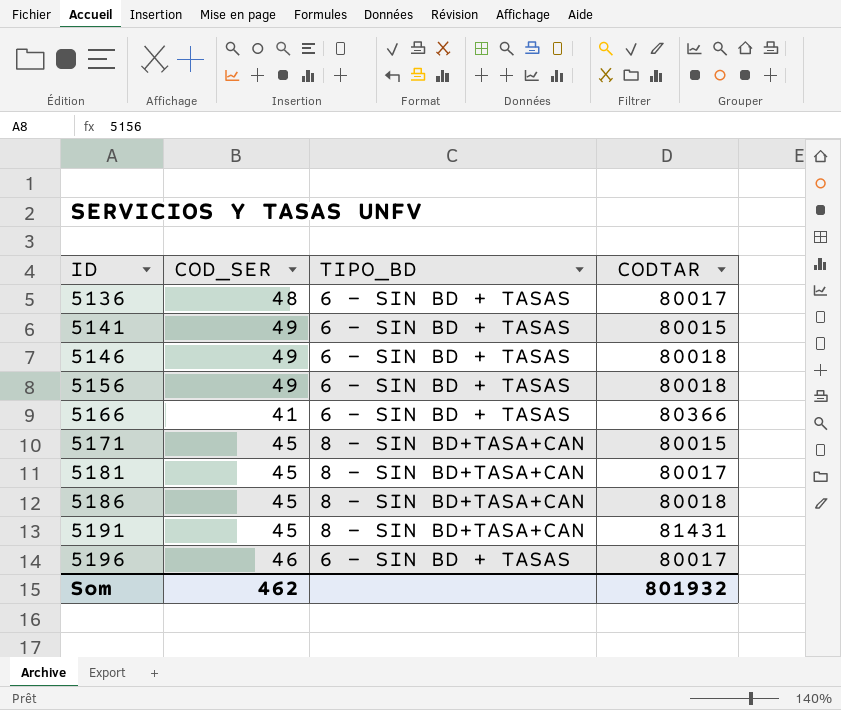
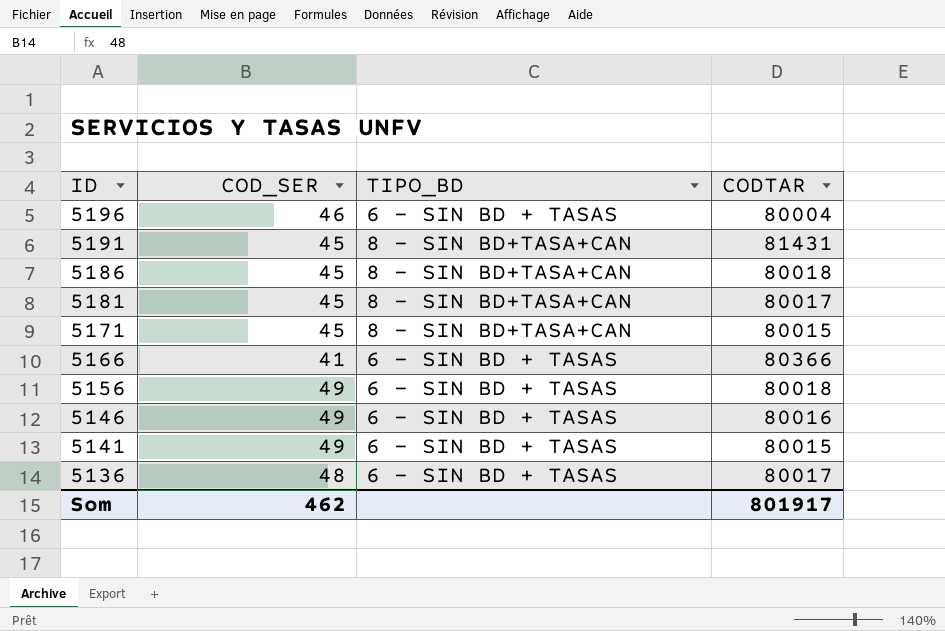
row order: ID ascending -> ID descending
5196 | CODTAR: 80017 -> 80004
5146 | CODTAR: 80018 -> 80016
Som | CODTAR: 801932 -> 801917

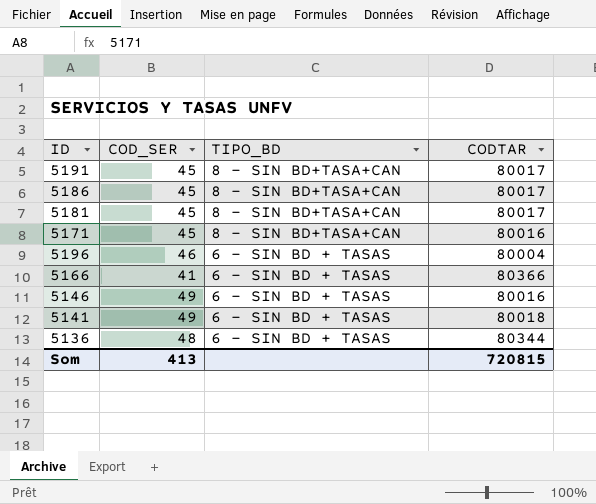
row order: ID descending -> TIPO_BD descending
row 5156: 49 | 6 - SIN BD + TASAS | 80018 -> none
5191 | CODTAR: 81431 -> 80017
5186 | CODTAR: 80018 -> 80017
5171 | CODTAR: 80015 -> 80016
5141 | CODTAR: 80015 -> 80018
5136 | CODTAR: 80017 -> 80344
Som | COD_SER: 462 -> 413
Som | CODTAR: 801917 -> 720815

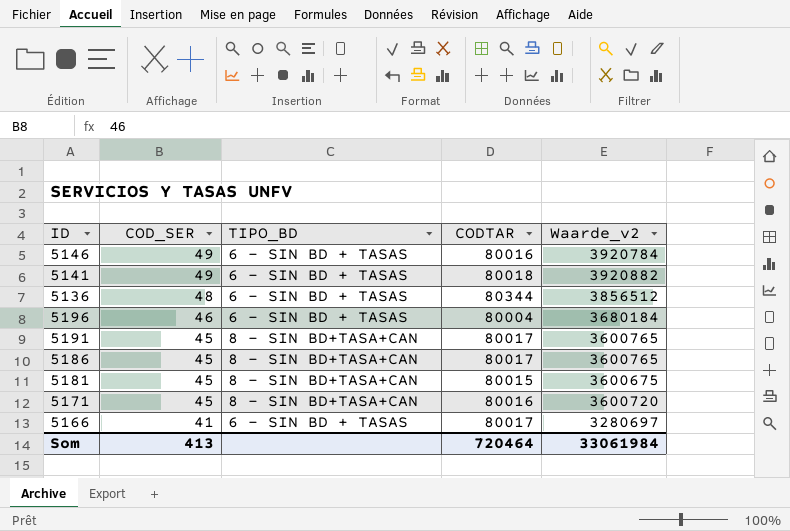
row order: TIPO_BD descending -> COD_SER descending
column Waarde_v2 | formula: none -> [COD_SER] * [CODTAR]
5181 | CODTAR: 80017 -> 80015
5166 | CODTAR: 80366 -> 80017
Som | CODTAR: 720815 -> 720464

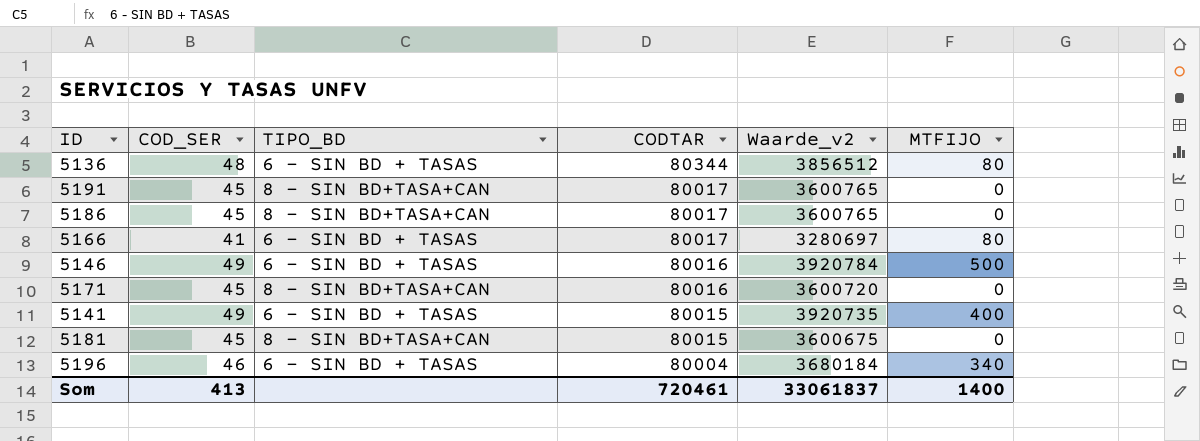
row order: COD_SER descending -> CODTAR descending
column MTFIJO | position: none -> 6
5141 | CODTAR: 80018 -> 80015
5141 | Waarde_v2: 3920882 -> 3920735
Som | CODTAR: 720464 -> 720461
Som | Waarde_v2: 33061984 -> 33061837

